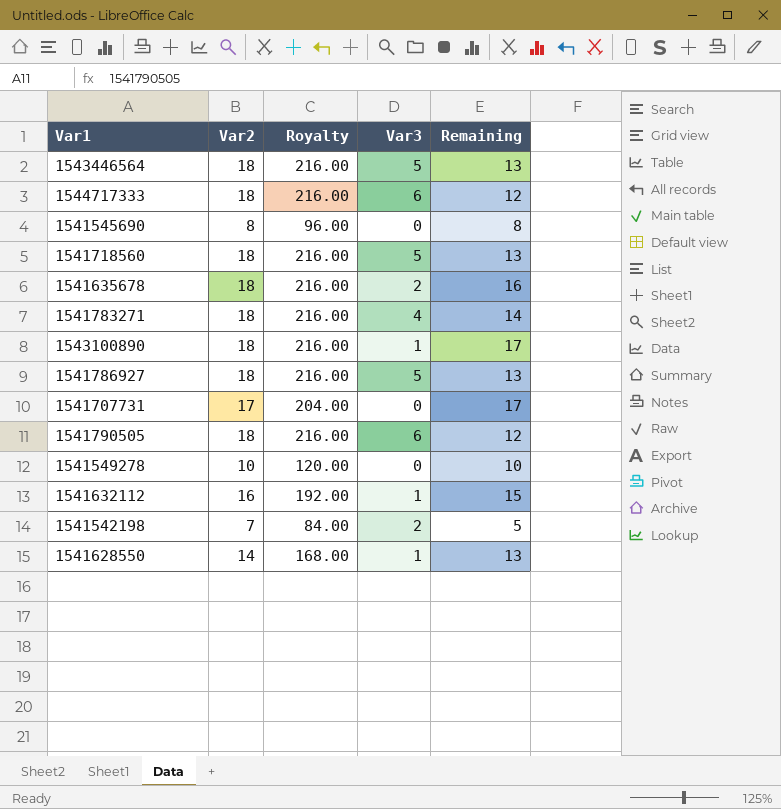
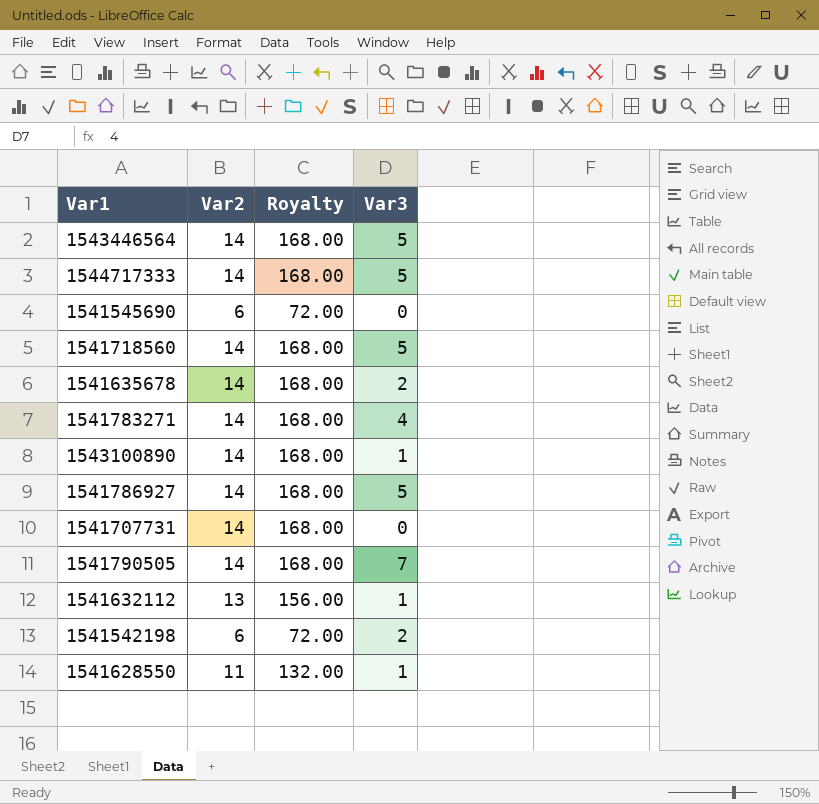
column Remaining | formula: [Var2] - [Var3] -> none
row 1541549278: 10 | 120.00 | 0 | 10 -> none
1543446564 | Var2: 18 -> 14
1543446564 | Royalty: 216.00 -> 168.00
1544717333 | Var2: 18 -> 14
1544717333 | Royalty: 216.00 -> 168.00
1544717333 | Var3: 6 -> 5
1541545690 | Var2: 8 -> 6
1541545690 | Royalty: 96.00 -> 72.00
1541718560 | Var2: 18 -> 14
1541718560 | Royalty: 216.00 -> 168.00
1541635678 | Var2: 18 -> 14
1541635678 | Royalty: 216.00 -> 168.00
1541783271 | Var2: 18 -> 14
1541783271 | Royalty: 216.00 -> 168.00
1543100890 | Var2: 18 -> 14
1543100890 | Royalty: 216.00 -> 168.00
1541786927 | Var2: 18 -> 14
1541786927 | Royalty: 216.00 -> 168.00
1541707731 | Var2: 17 -> 14
1541707731 | Royalty: 204.00 -> 168.00
1541790505 | Var2: 18 -> 14
1541790505 | Royalty: 216.00 -> 168.00
1541790505 | Var3: 6 -> 7
1541632112 | Var2: 16 -> 13
1541632112 | Royalty: 192.00 -> 156.00
1541542198 | Var2: 7 -> 6
1541542198 | Royalty: 84.00 -> 72.00
1541628550 | Var2: 14 -> 11
1541628550 | Royalty: 168.00 -> 132.00

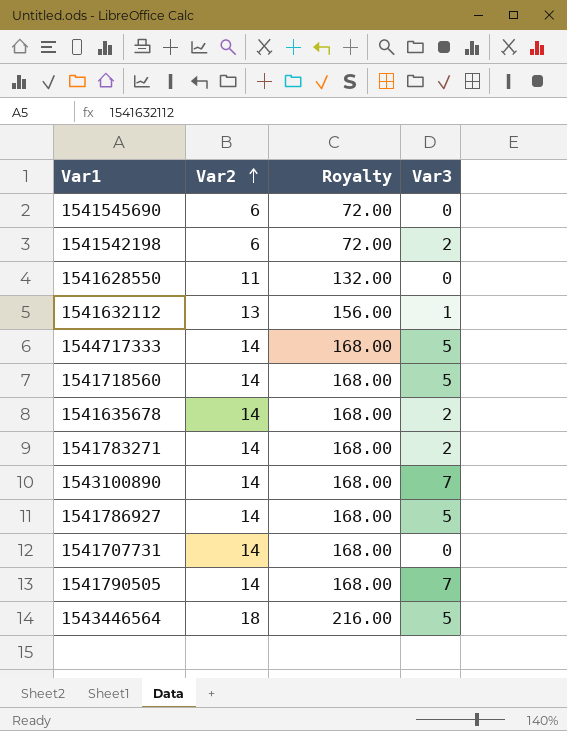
row order: none -> Var2 ascending
1541628550 | Var3: 1 -> 0
1541783271 | Var3: 4 -> 2
1543100890 | Var3: 1 -> 7
1543446564 | Var2: 14 -> 18
1543446564 | Royalty: 168.00 -> 216.00

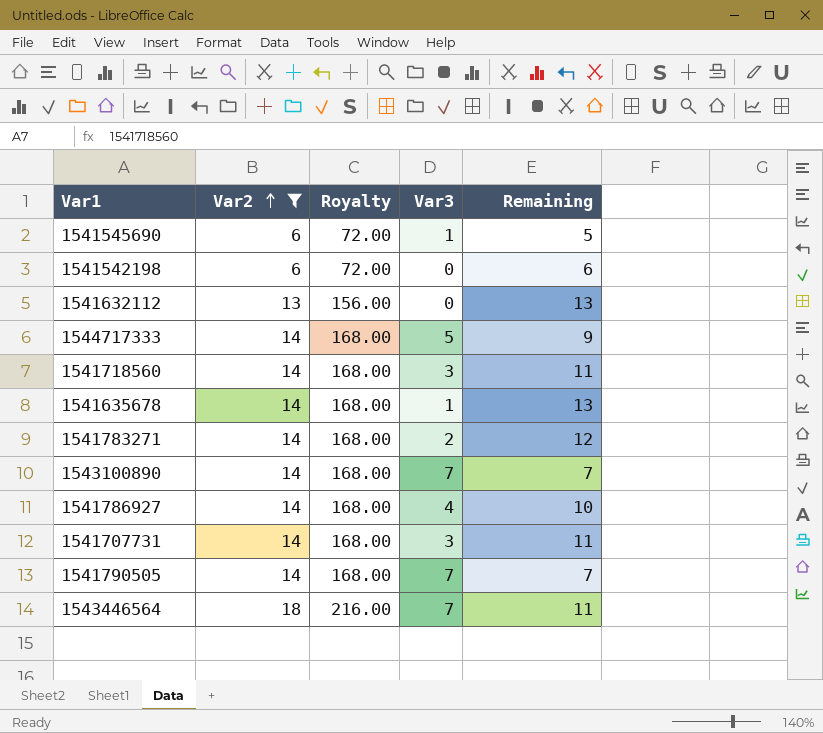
filter: none -> Var2 != 11
column Remaining | formula: none -> [Var2] - [Var3]
1541545690 | Var3: 0 -> 1
1541542198 | Var3: 2 -> 0
1541632112 | Var3: 1 -> 0
1541718560 | Var3: 5 -> 3
1541635678 | Var3: 2 -> 1
1541786927 | Var3: 5 -> 4
1541707731 | Var3: 0 -> 3
1543446564 | Var3: 5 -> 7

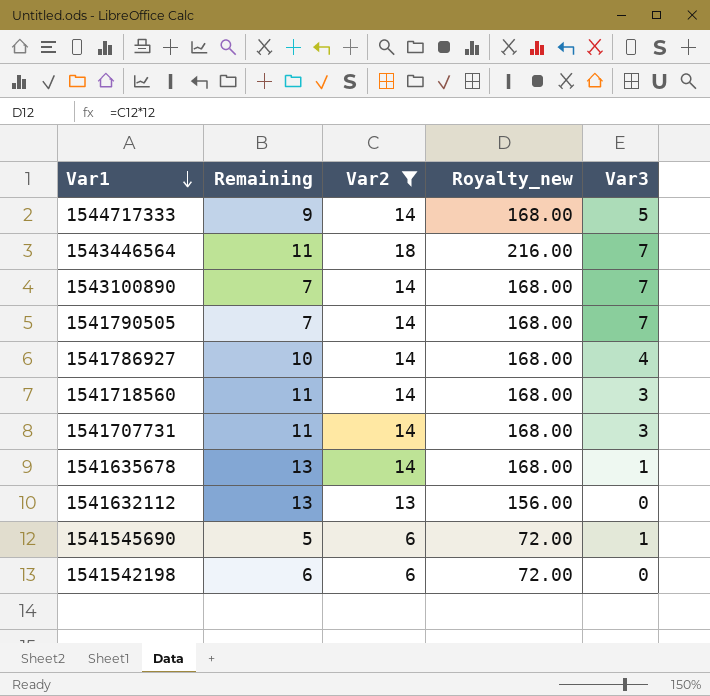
row order: Var2 ascending -> Var1 descending
column Remaining | position: 5 -> 2
column name: Royalty -> Royalty_new
row 1541783271: 14 | 168.00 | 2 | 12 -> none

